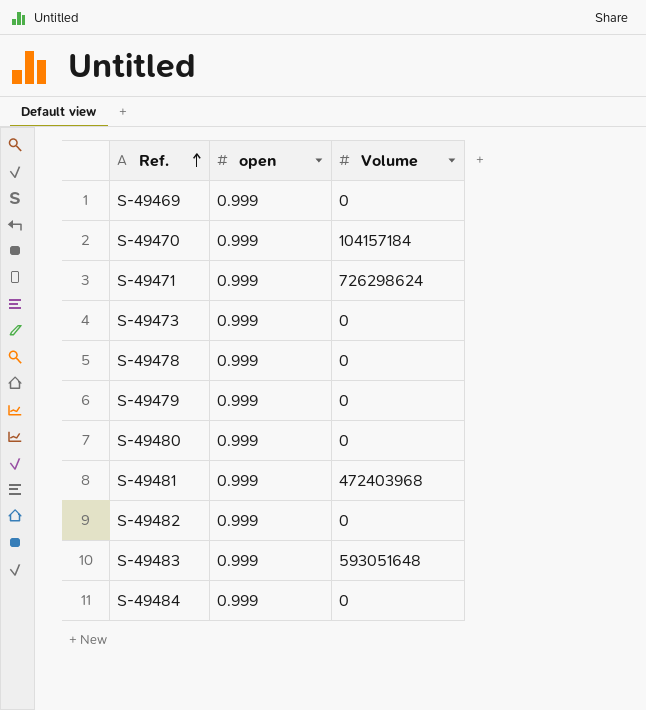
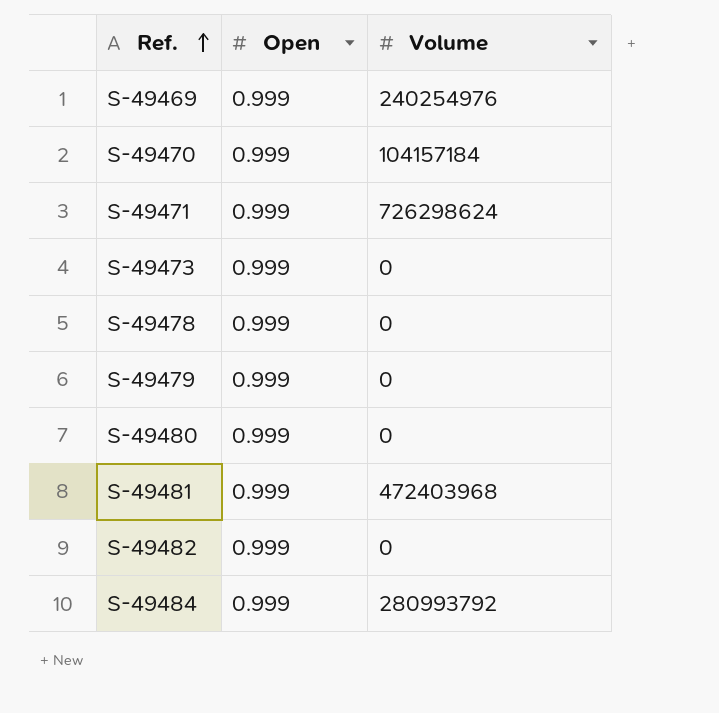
column name: open -> Open
row S-49483: 0.999 | 593051648 -> none
S-49469 | Volume: 0 -> 240254976
S-49484 | Volume: 0 -> 280993792

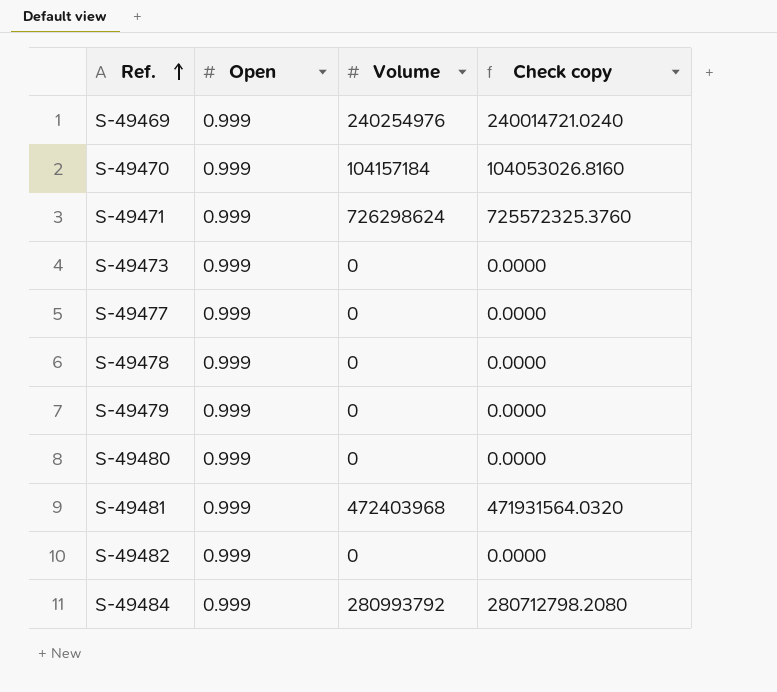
column Check copy | formula: none -> [Open] * [Volume]
row S-49477: none -> 0.999 | 0 | 0.0000

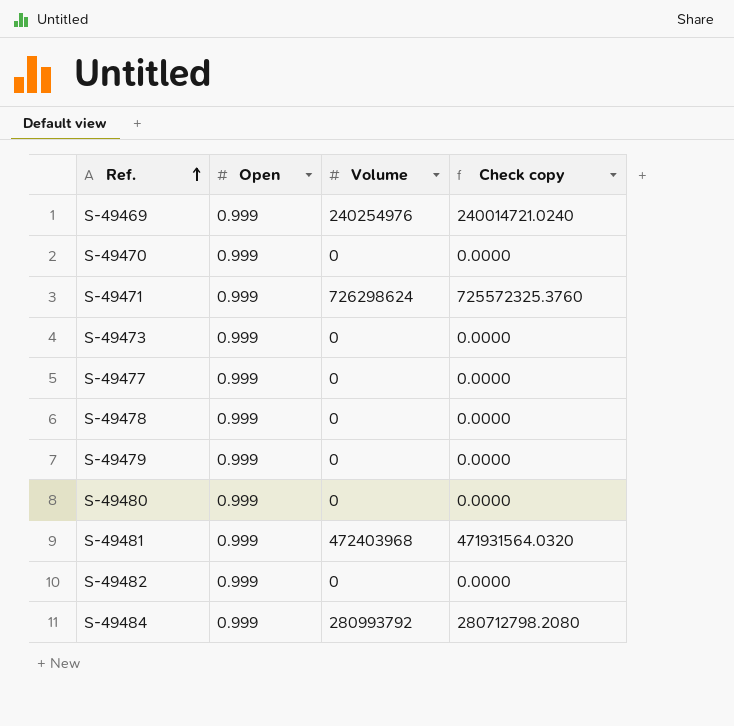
S-49470 | Volume: 104157184 -> 0
S-49470 | Check copy: 104053026.8160 -> 0.0000

